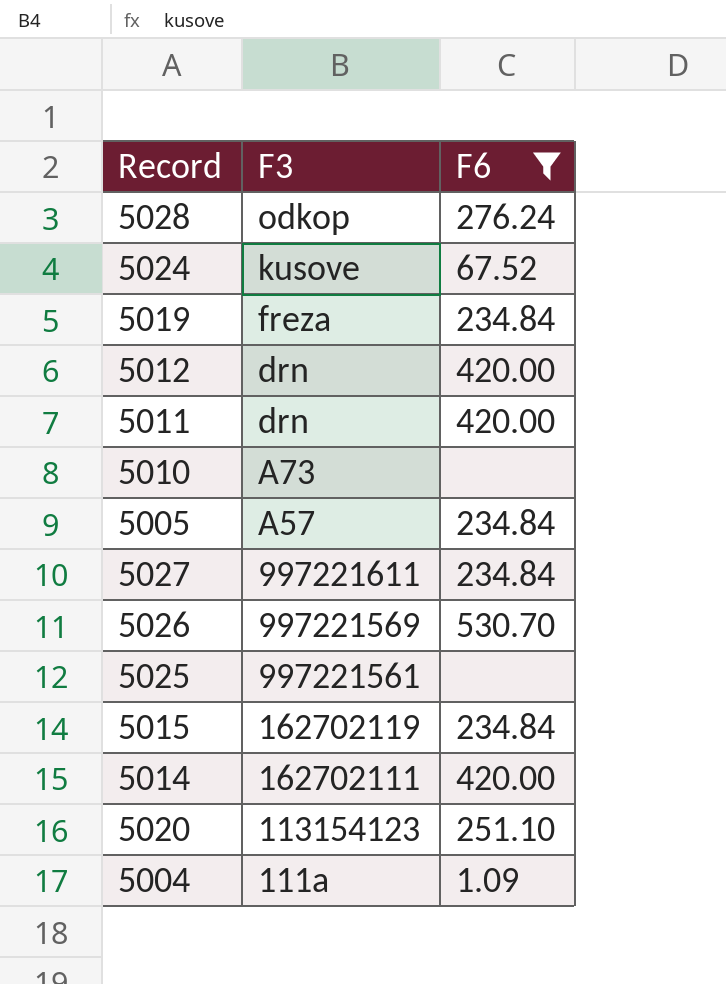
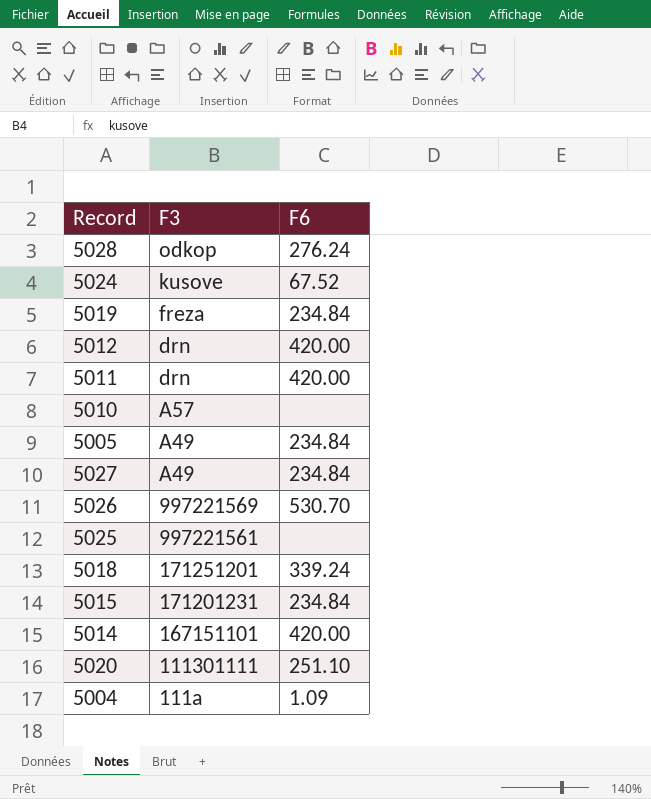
filter: F6 != 339.24 -> none
5010 | F3: A73 -> A57
5005 | F3: A57 -> A49
5027 | F3: 997221611 -> A49
5015 | F3: 162702119 -> 171201231
5014 | F3: 162702111 -> 167151101
5020 | F3: 113154123 -> 111301111

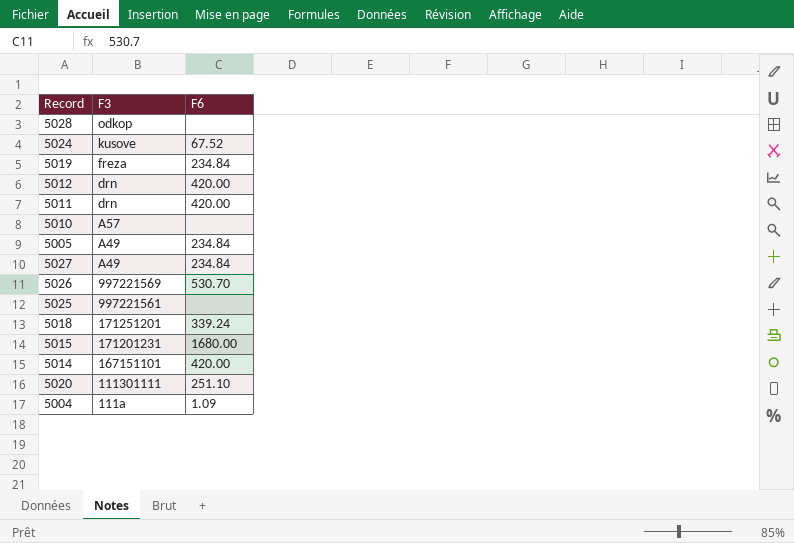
5028 | F6: 276.24 -> none
5015 | F6: 234.84 -> 1680.00

